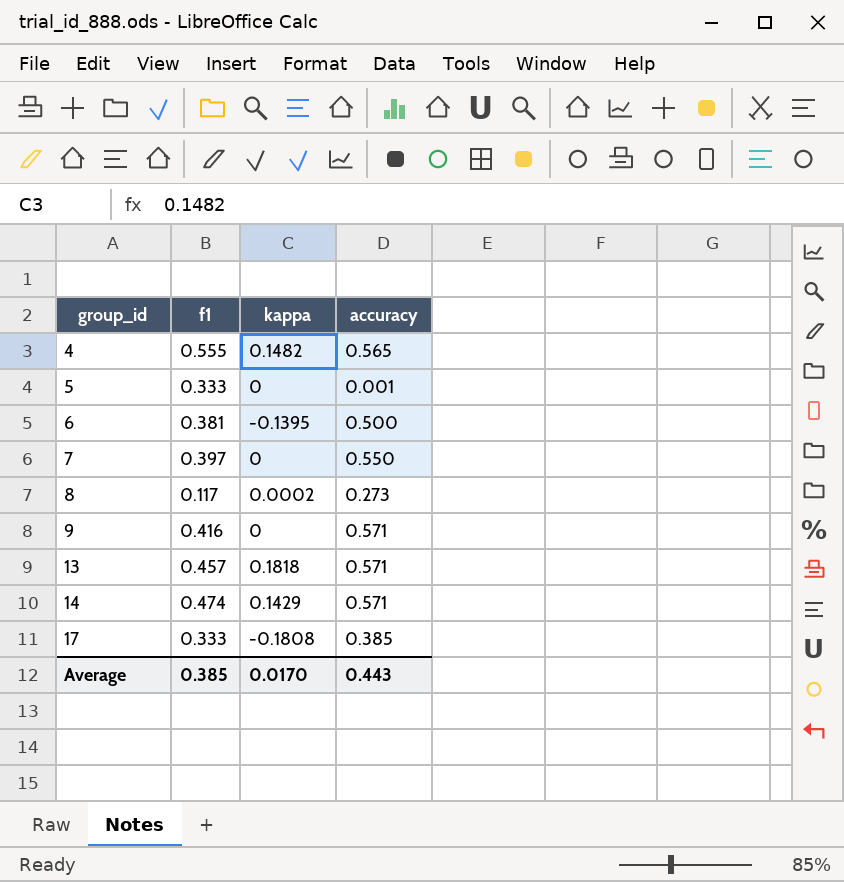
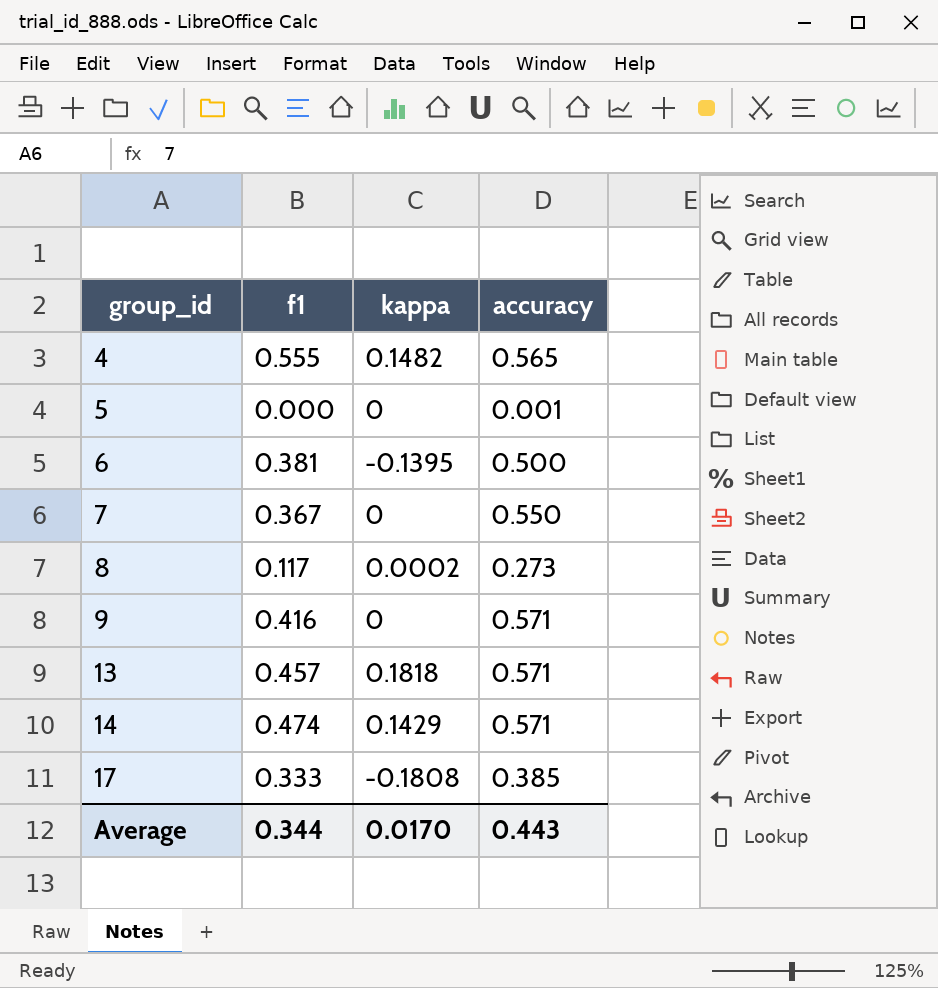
5 | f1: 0.333 -> 0.000
7 | f1: 0.397 -> 0.367
Average | f1: 0.385 -> 0.344

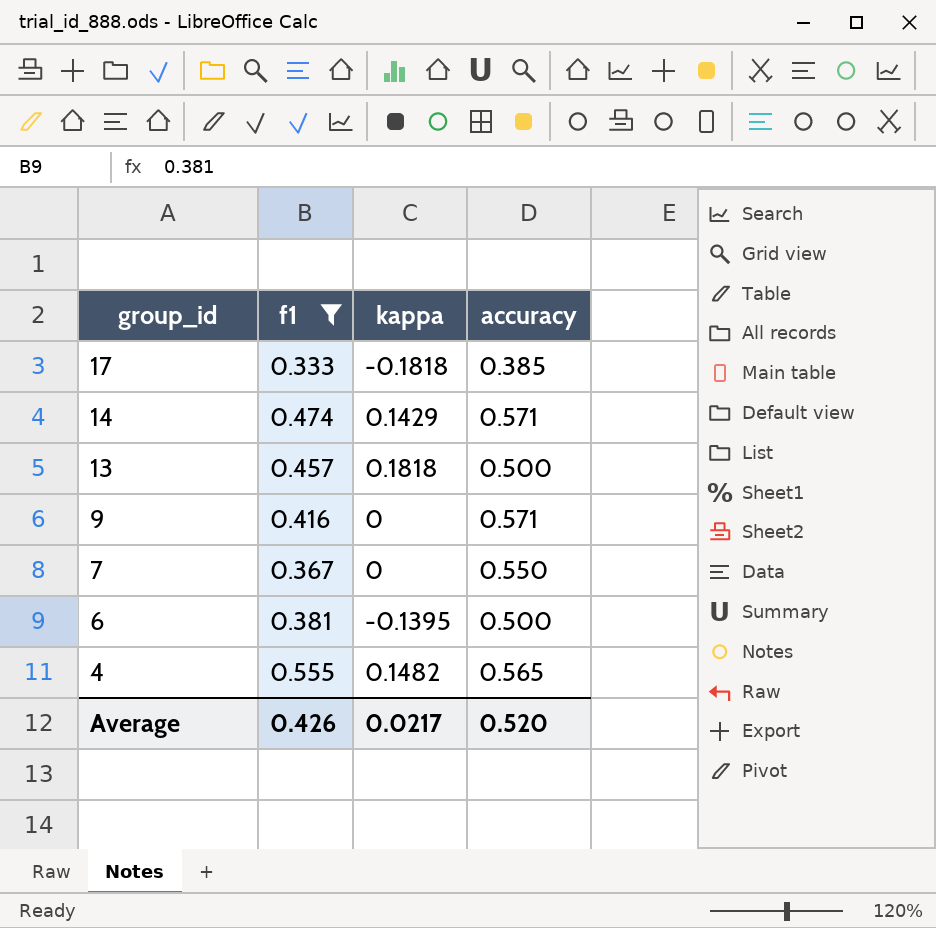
filter: none -> f1 >= 0.333
row order: group_id ascending -> group_id descending
17 | kappa: -0.1808 -> -0.1818
13 | accuracy: 0.571 -> 0.500
Average | f1: 0.344 -> 0.426
Average | kappa: 0.0170 -> 0.0217
Average | accuracy: 0.443 -> 0.520

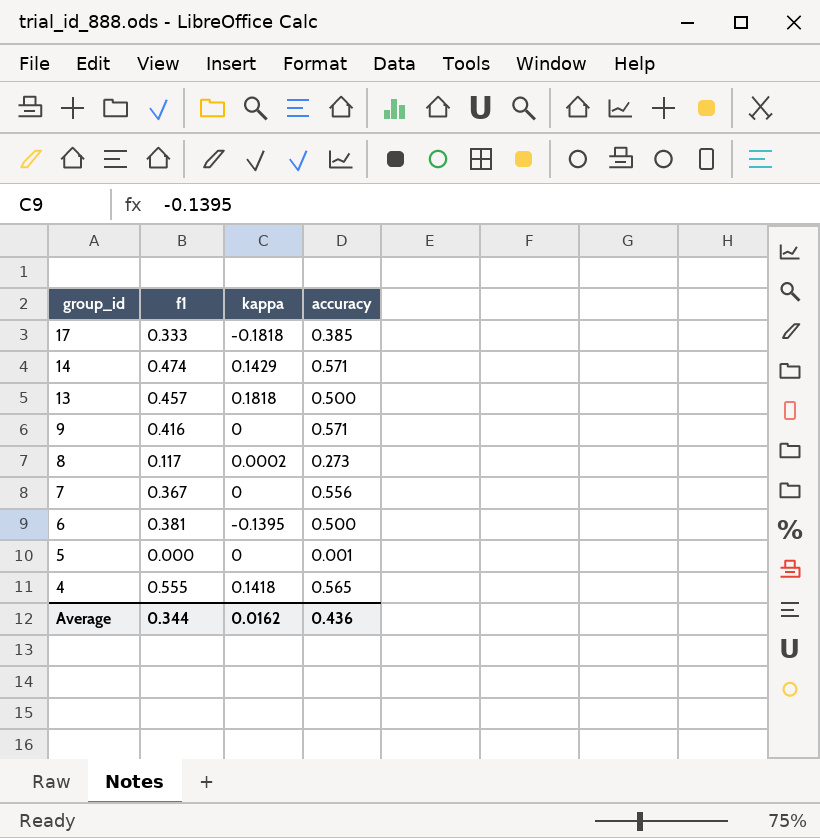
filter: f1 >= 0.333 -> none
7 | accuracy: 0.550 -> 0.556
4 | kappa: 0.1482 -> 0.1418
Average | f1: 0.426 -> 0.344
Average | kappa: 0.0217 -> 0.0162
Average | accuracy: 0.520 -> 0.436

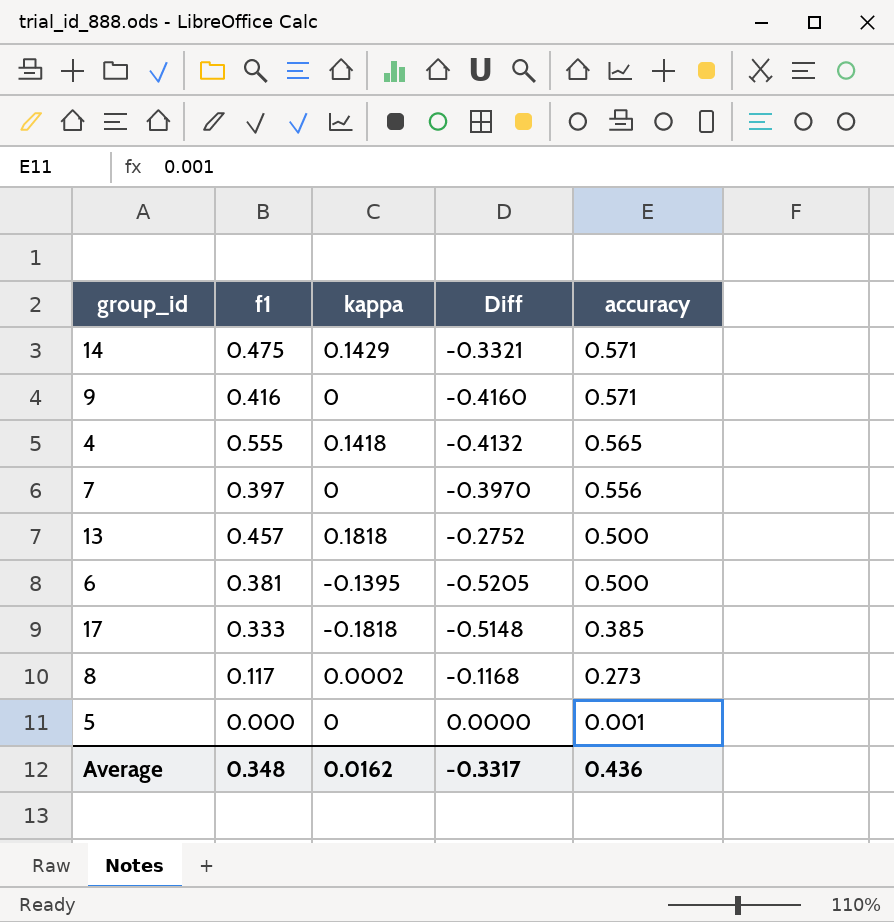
row order: group_id descending -> accuracy descending
column Diff | formula: none -> [kappa] - [f1]
14 | f1: 0.474 -> 0.475
7 | f1: 0.367 -> 0.397
Average | f1: 0.344 -> 0.348

